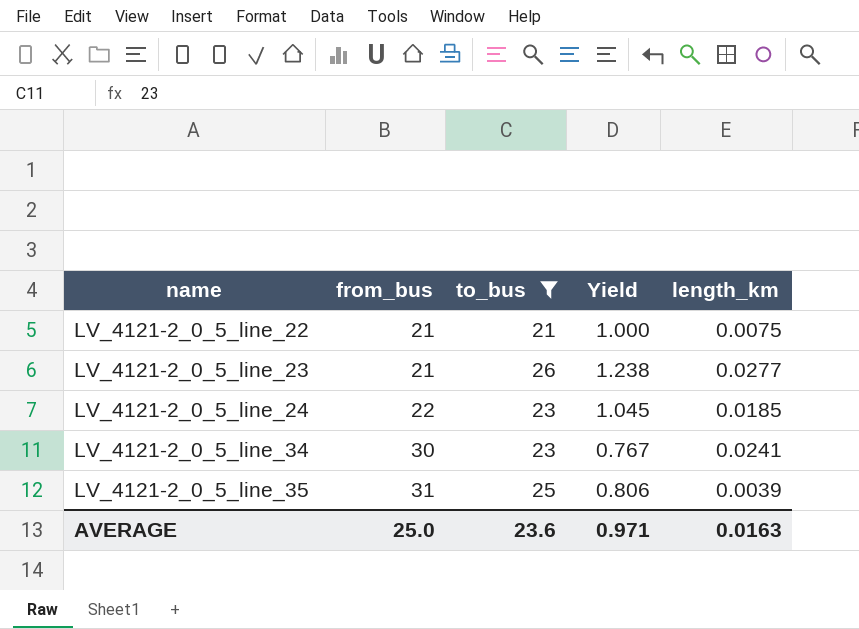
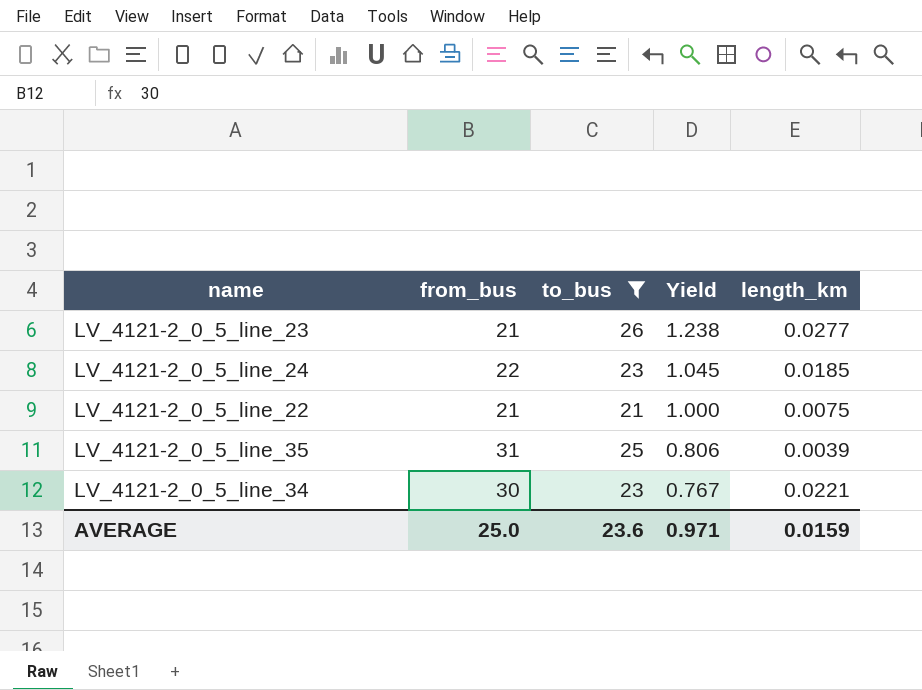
row order: name ascending -> Yield descending
LV_4121-2_0_5_line_34 | length_km: 0.0241 -> 0.0221
AVERAGE | length_km: 0.0163 -> 0.0159

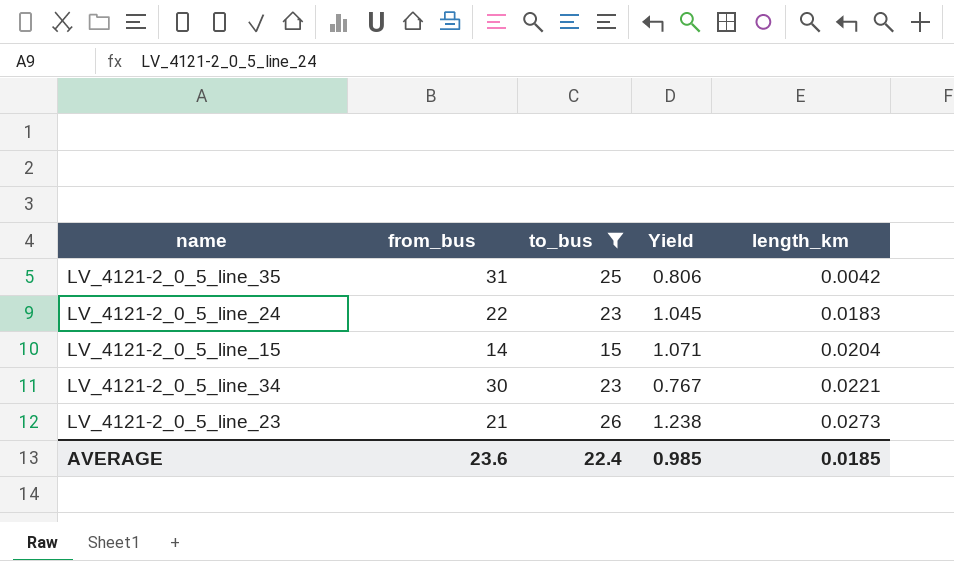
row order: Yield descending -> length_km ascending
row LV_4121-2_0_5_line_22: 21 | 21 | 1.000 | 0.0075 -> none
LV_4121-2_0_5_line_35 | length_km: 0.0039 -> 0.0042
LV_4121-2_0_5_line_24 | length_km: 0.0185 -> 0.0183
row LV_4121-2_0_5_line_15: none -> 14 | 15 | 1.071 | 0.0204
LV_4121-2_0_5_line_23 | length_km: 0.0277 -> 0.0273
AVERAGE | from_bus: 25.0 -> 23.6
AVERAGE | to_bus: 23.6 -> 22.4
AVERAGE | Yield: 0.971 -> 0.985
AVERAGE | length_km: 0.0159 -> 0.0185

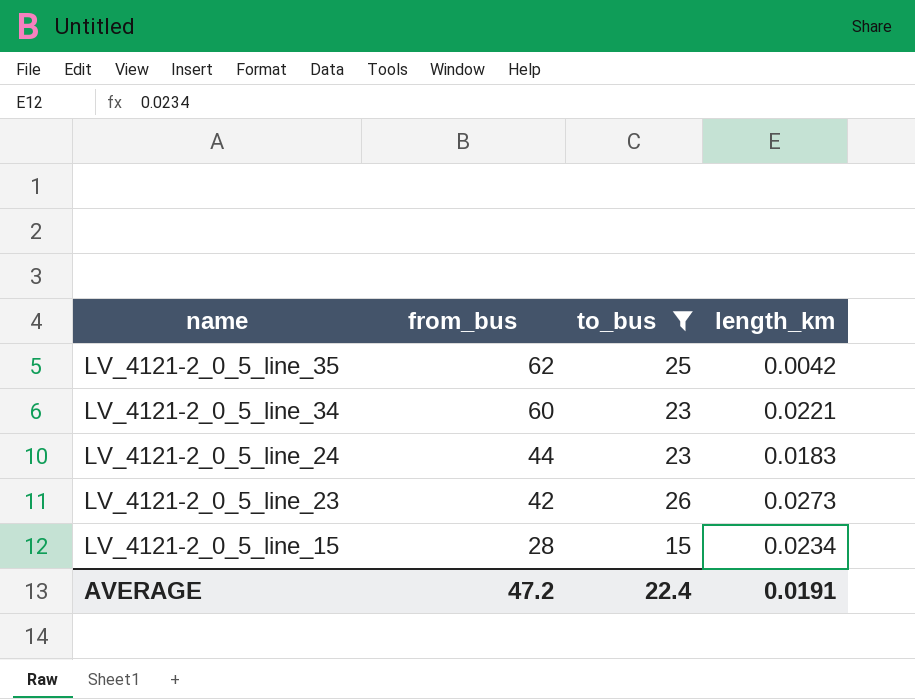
row order: length_km ascending -> name descending
column Yield | formula: [to_bus] / [from_bus] -> none
LV_4121-2_0_5_line_35 | from_bus: 31 -> 62
LV_4121-2_0_5_line_34 | from_bus: 30 -> 60
LV_4121-2_0_5_line_24 | from_bus: 22 -> 44
LV_4121-2_0_5_line_23 | from_bus: 21 -> 42
LV_4121-2_0_5_line_15 | from_bus: 14 -> 28
LV_4121-2_0_5_line_15 | length_km: 0.0204 -> 0.0234
AVERAGE | from_bus: 23.6 -> 47.2
AVERAGE | length_km: 0.0185 -> 0.0191

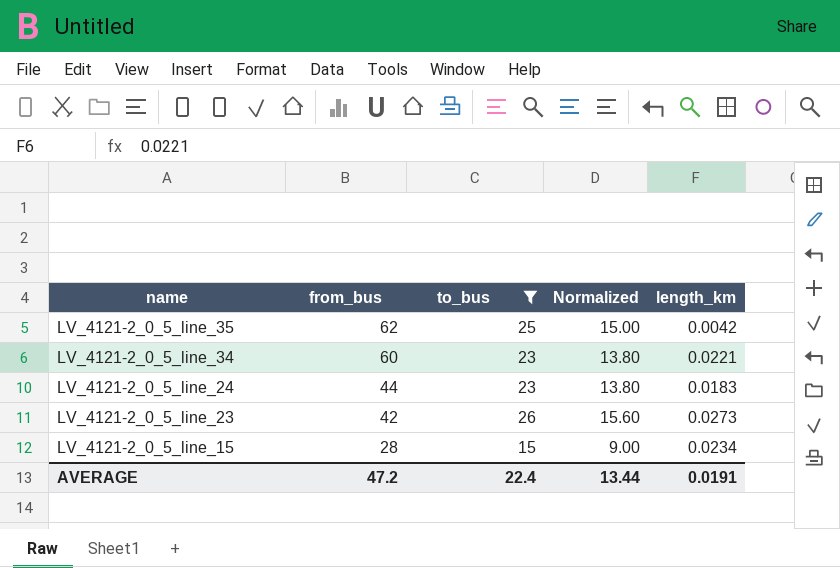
column Normalized | formula: none -> [to_bus] * 0.6

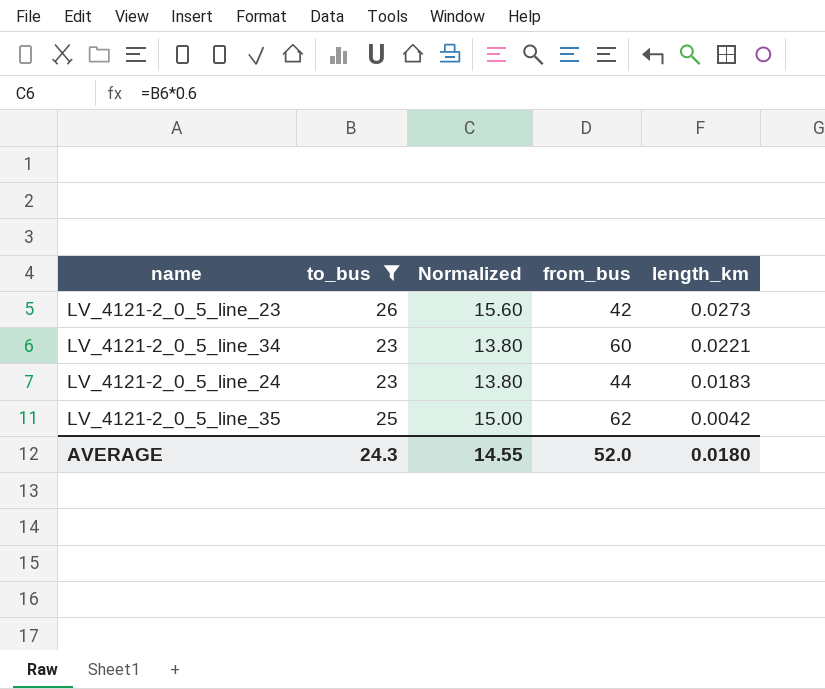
row order: name descending -> length_km descending
column from_bus | position: 2 -> 4
row LV_4121-2_0_5_line_15: 28 | 15 | 9.00 | 0.0234 -> none
AVERAGE | to_bus: 22.4 -> 24.3
AVERAGE | Normalized: 13.44 -> 14.55
AVERAGE | from_bus: 47.2 -> 52.0
AVERAGE | length_km: 0.0191 -> 0.0180

